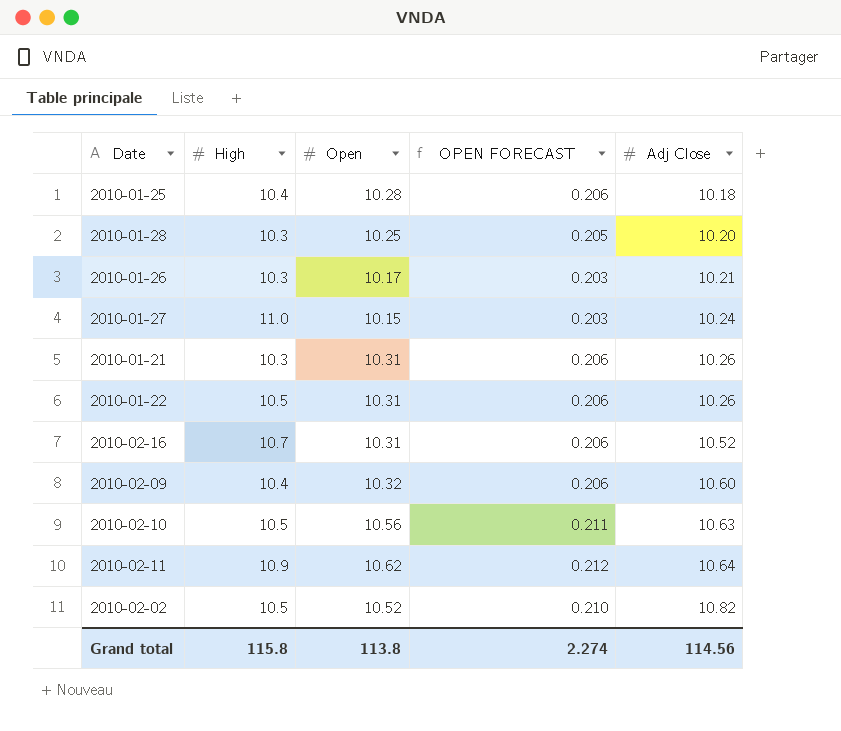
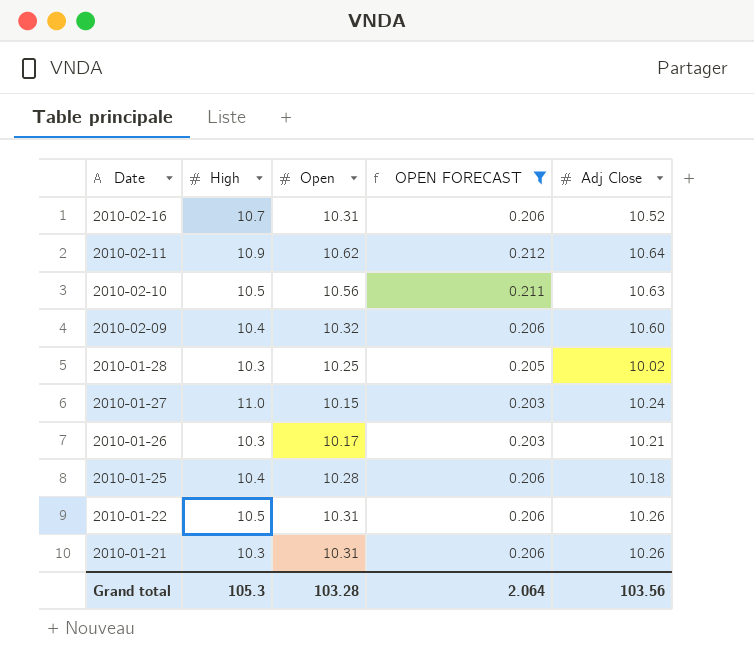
filter: none -> OPEN FORECAST != 0.210
row order: Adj Close ascending -> Date descending
2010-01-28 | Adj Close: 10.20 -> 10.02
Grand total | High: 115.8 -> 105.3
Grand total | Open: 113.8 -> 103.28
Grand total | OPEN FORECAST: 2.274 -> 2.064
Grand total | Adj Close: 114.56 -> 103.56

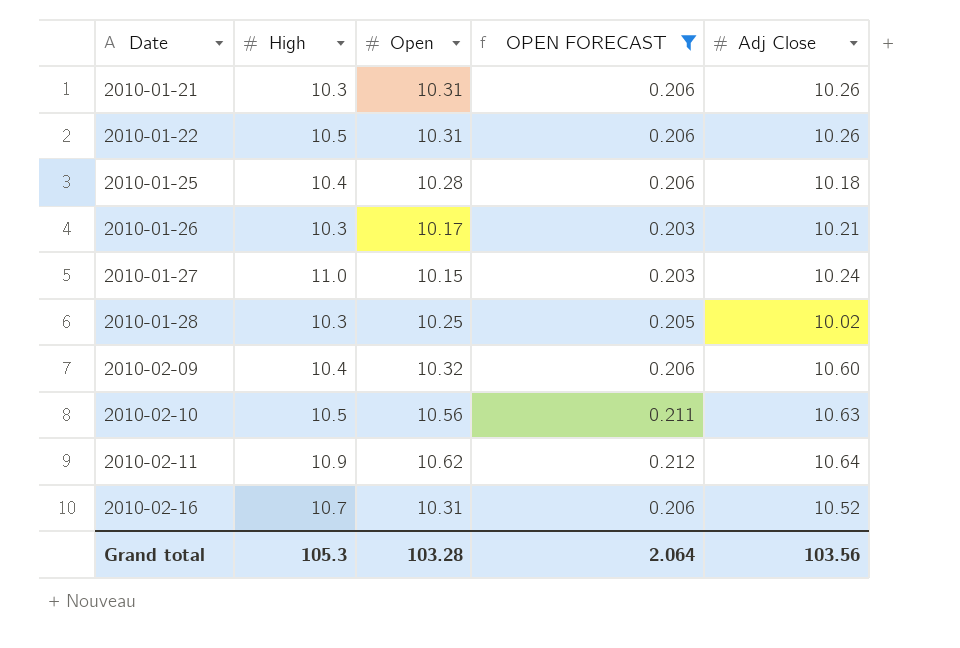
row order: Date descending -> Date ascending

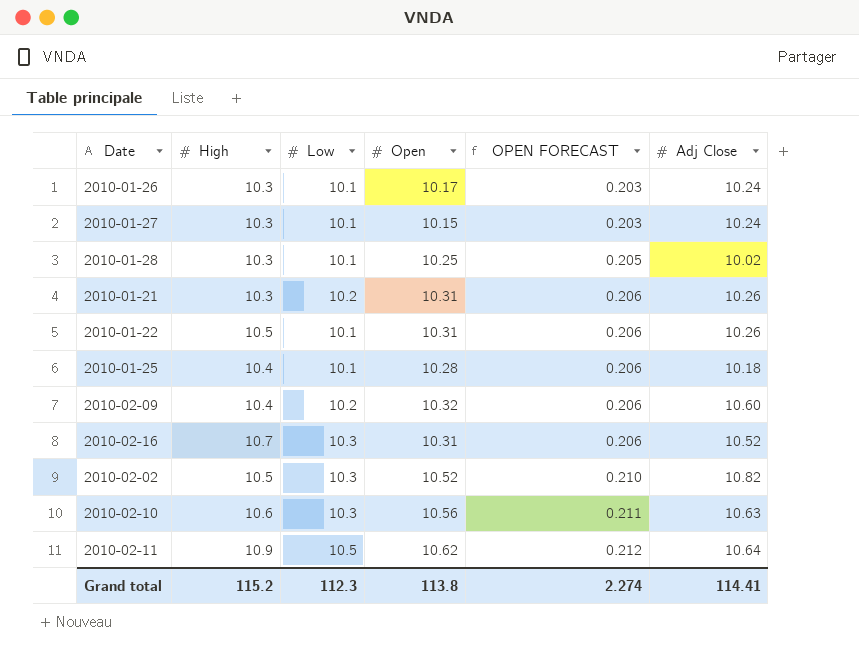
filter: OPEN FORECAST != 0.210 -> none
row order: Date ascending -> OPEN FORECAST ascending
column Low | position: none -> 3
2010-01-26 | Adj Close: 10.21 -> 10.24
2010-01-27 | High: 11.0 -> 10.3
2010-02-10 | High: 10.5 -> 10.6
Grand total | High: 105.3 -> 115.2
Grand total | Open: 103.28 -> 113.8
Grand total | OPEN FORECAST: 2.064 -> 2.274
Grand total | Adj Close: 103.56 -> 114.41

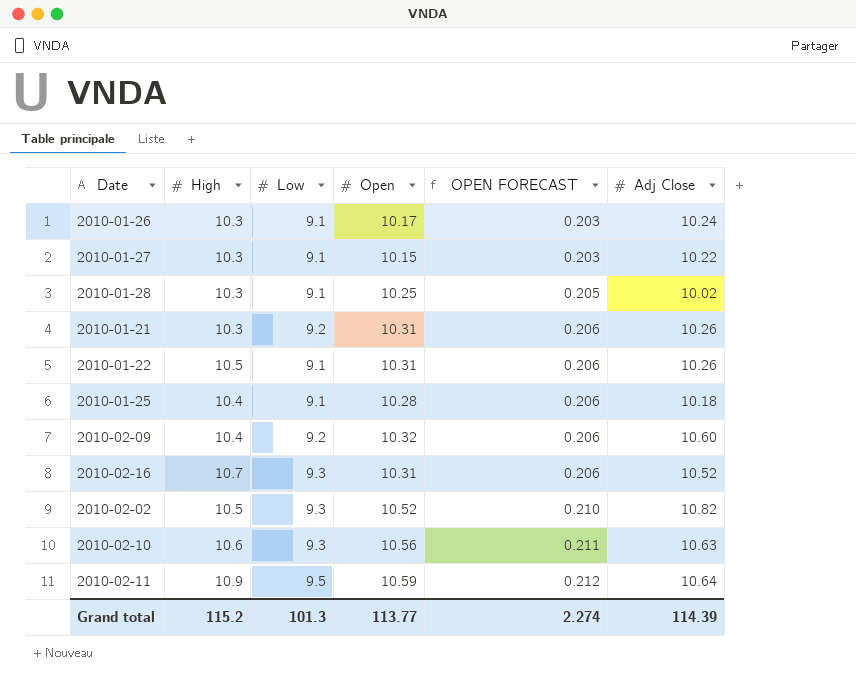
2010-01-26 | Low: 10.1 -> 9.1
2010-01-27 | Low: 10.1 -> 9.1
2010-01-27 | Adj Close: 10.24 -> 10.22
2010-01-28 | Low: 10.1 -> 9.1
2010-01-21 | Low: 10.2 -> 9.2
2010-01-22 | Low: 10.1 -> 9.1
2010-01-25 | Low: 10.1 -> 9.1
2010-02-09 | Low: 10.2 -> 9.2
2010-02-16 | Low: 10.3 -> 9.3
2010-02-02 | Low: 10.3 -> 9.3
2010-02-10 | Low: 10.3 -> 9.3
2010-02-11 | Low: 10.5 -> 9.5
2010-02-11 | Open: 10.62 -> 10.59
Grand total | Low: 112.3 -> 101.3
Grand total | Open: 113.8 -> 113.77
Grand total | Adj Close: 114.41 -> 114.39

